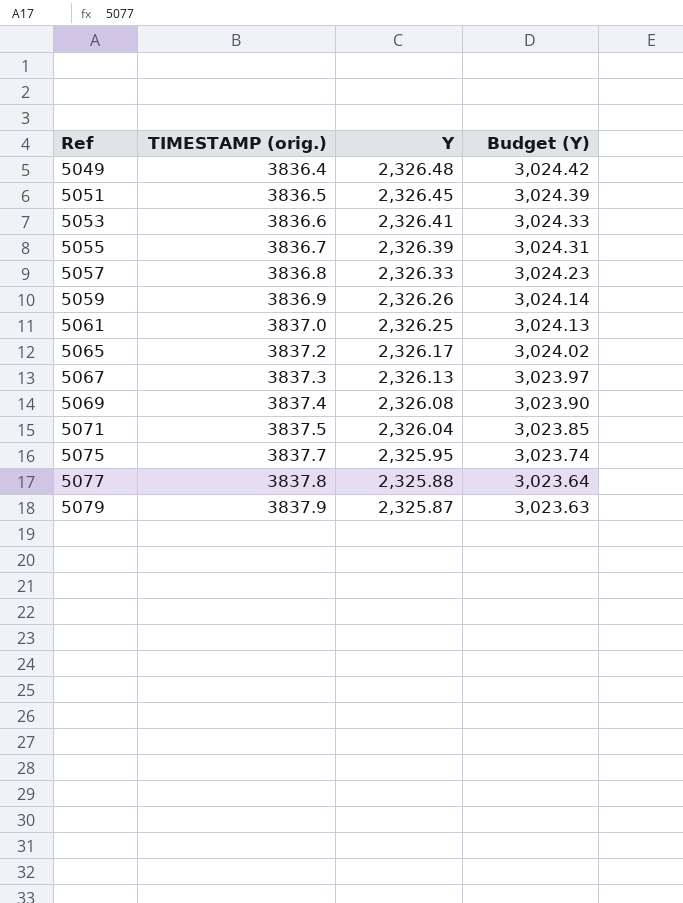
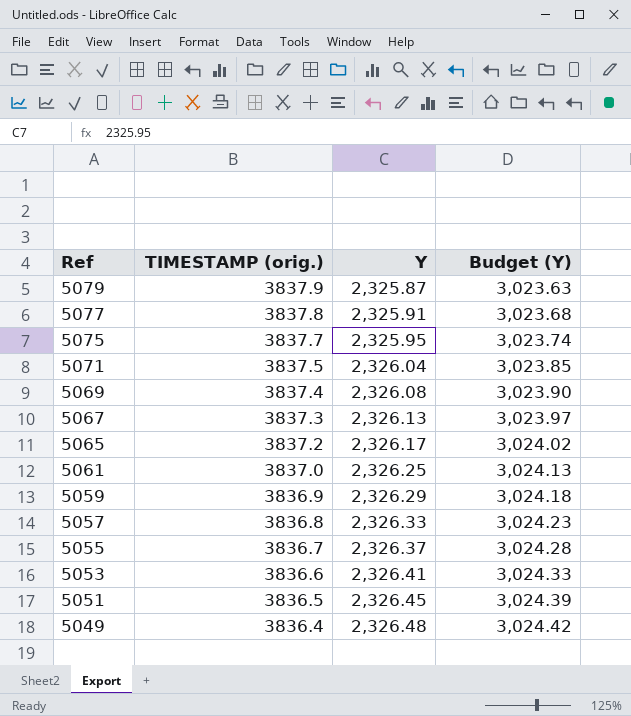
row order: Ref ascending -> Ref descending
5077 | Y: 2,325.88 -> 2,325.91
5077 | Budget (Y): 3,023.64 -> 3,023.68
5059 | Y: 2,326.26 -> 2,326.29
5059 | Budget (Y): 3,024.14 -> 3,024.18
5055 | Y: 2,326.39 -> 2,326.37
5055 | Budget (Y): 3,024.31 -> 3,024.28

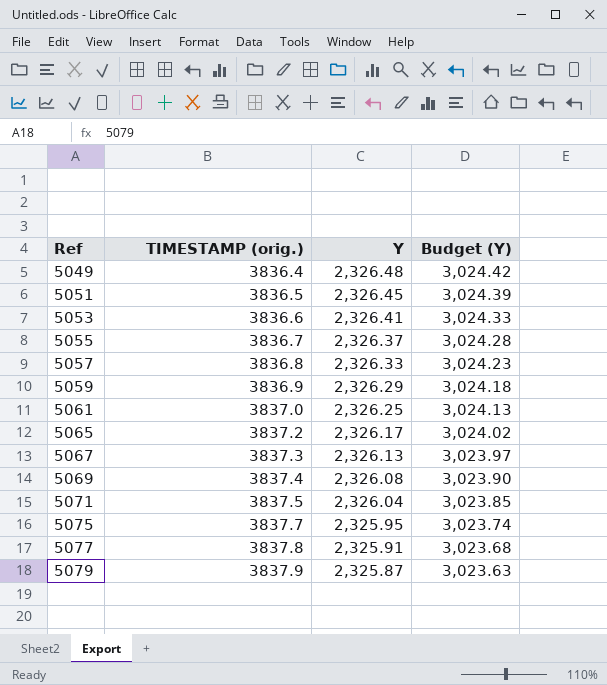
row order: Ref descending -> Ref ascending

